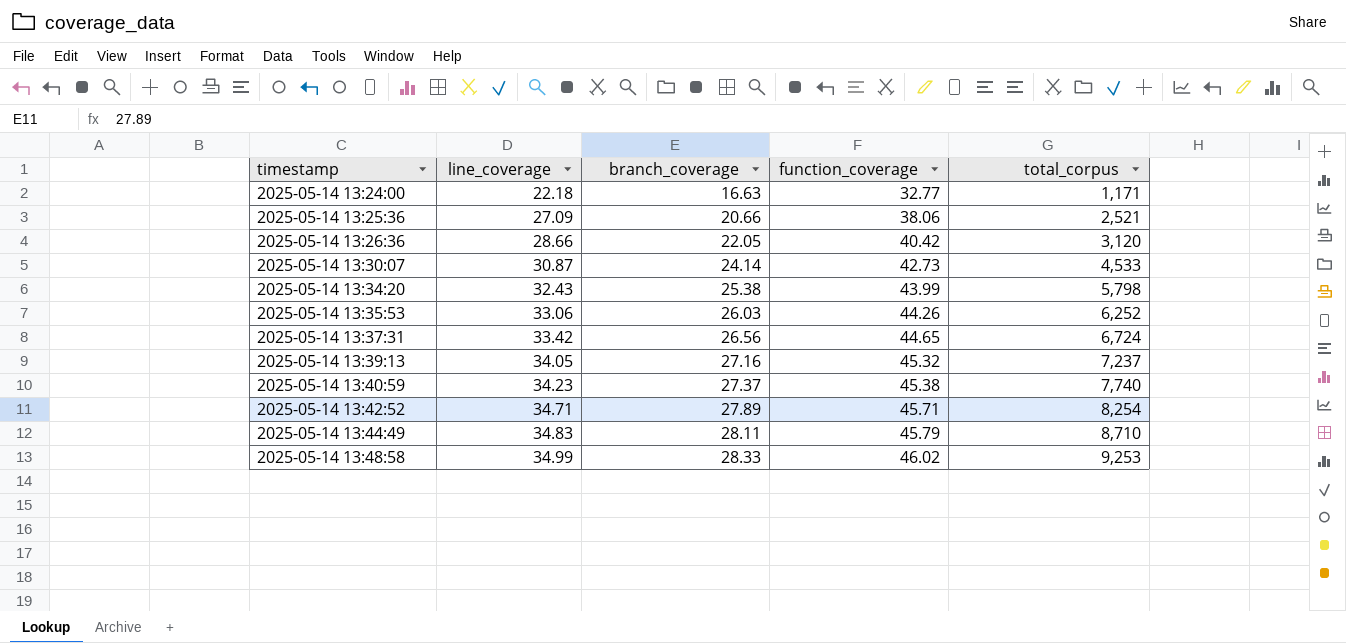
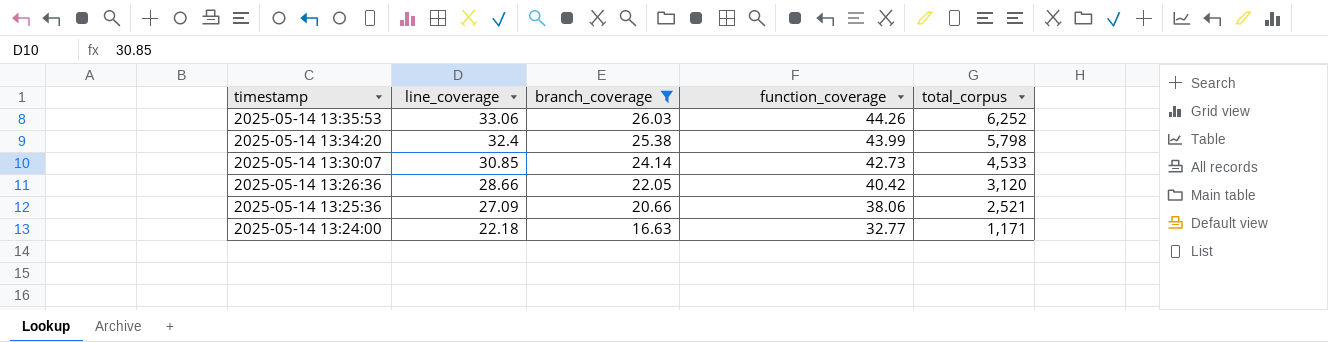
filter: none -> branch_coverage <= 26.03
row order: timestamp ascending -> timestamp descending
2025-05-14 13:34:20 | line_coverage: 32.43 -> 32.4
2025-05-14 13:30:07 | line_coverage: 30.87 -> 30.85

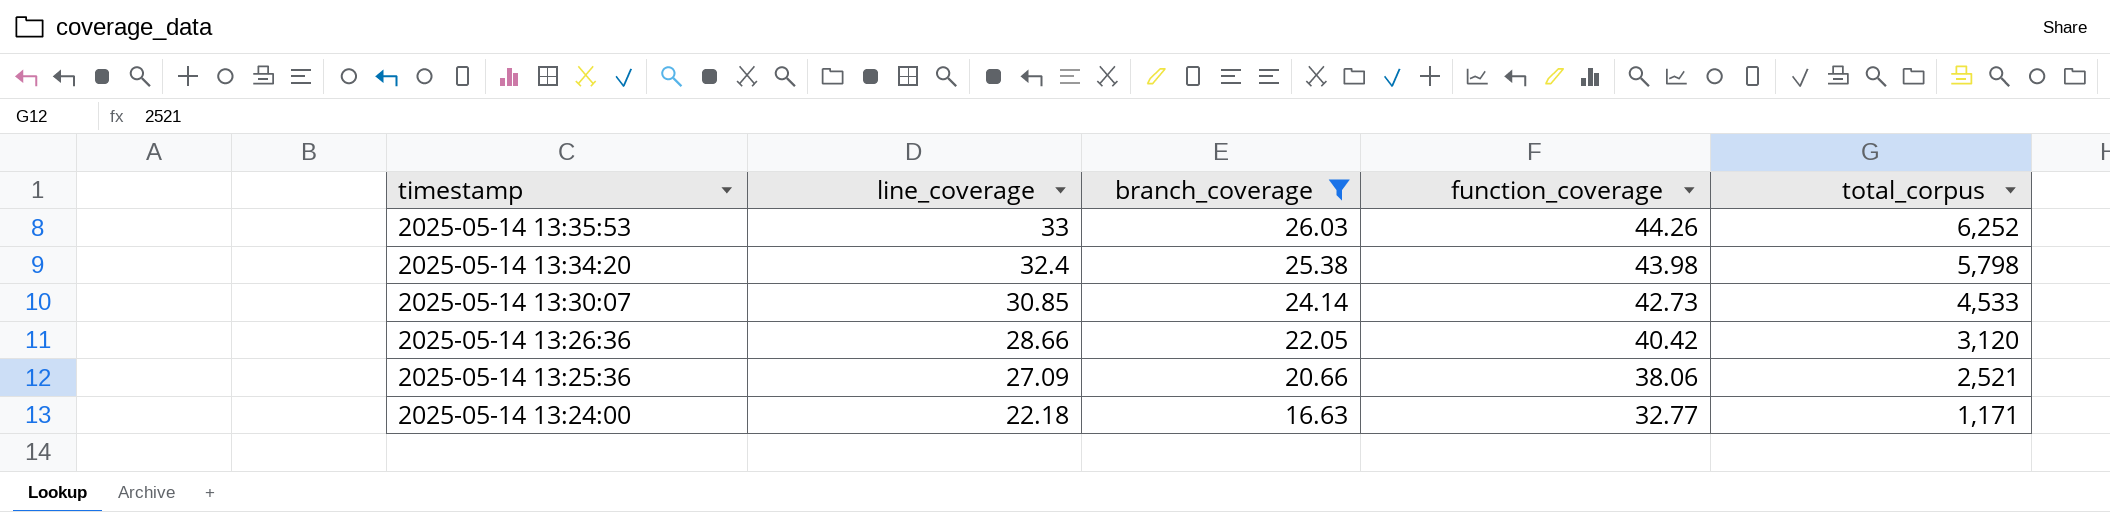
2025-05-14 13:35:53 | line_coverage: 33.06 -> 33
2025-05-14 13:34:20 | function_coverage: 43.99 -> 43.98

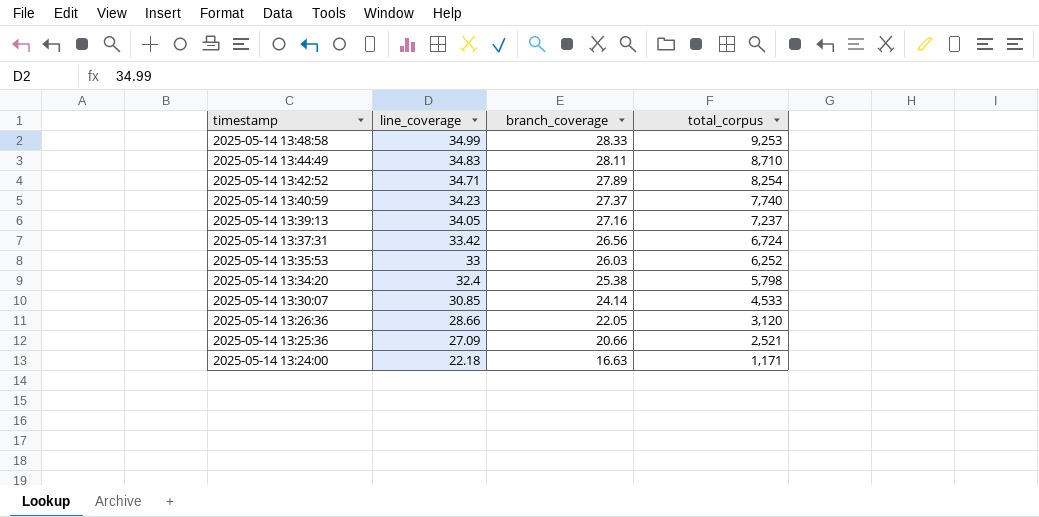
filter: branch_coverage <= 26.03 -> none
column function_coverage | position: 4 -> none

